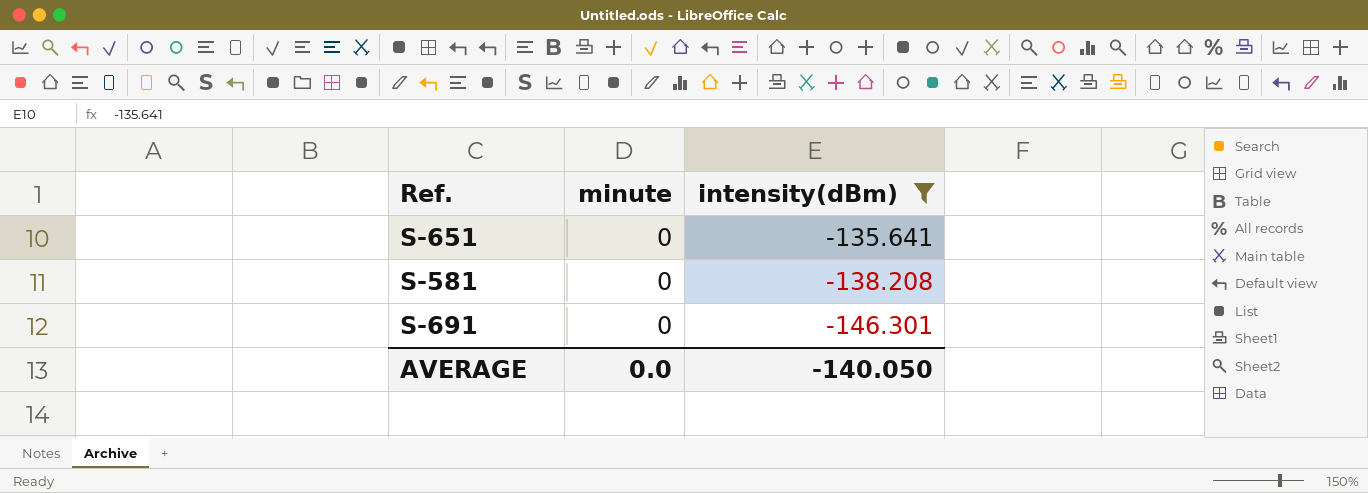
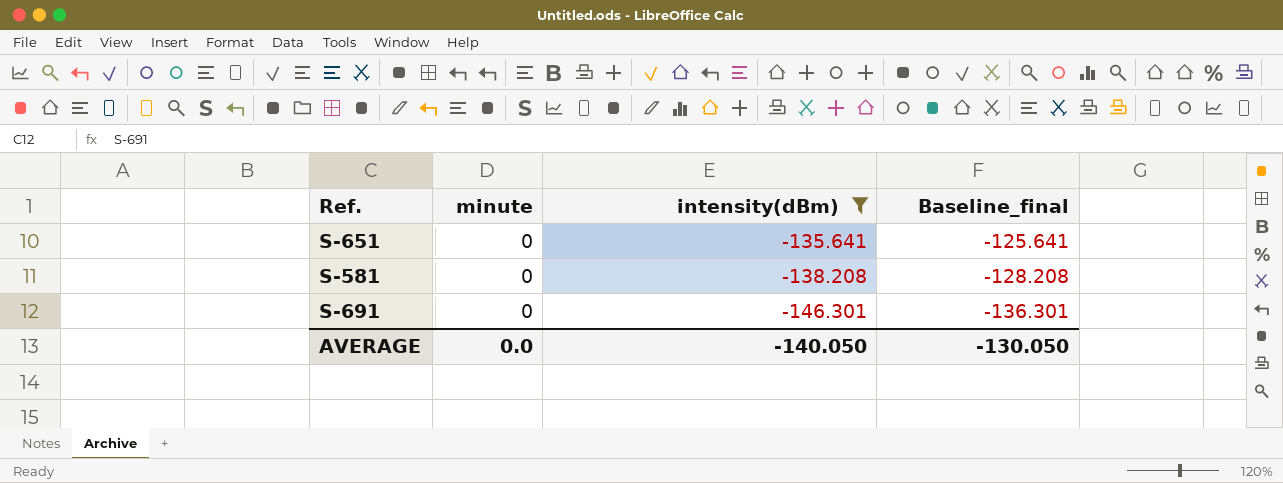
column Baseline_final | formula: none -> [intensity(dBm)] + 10

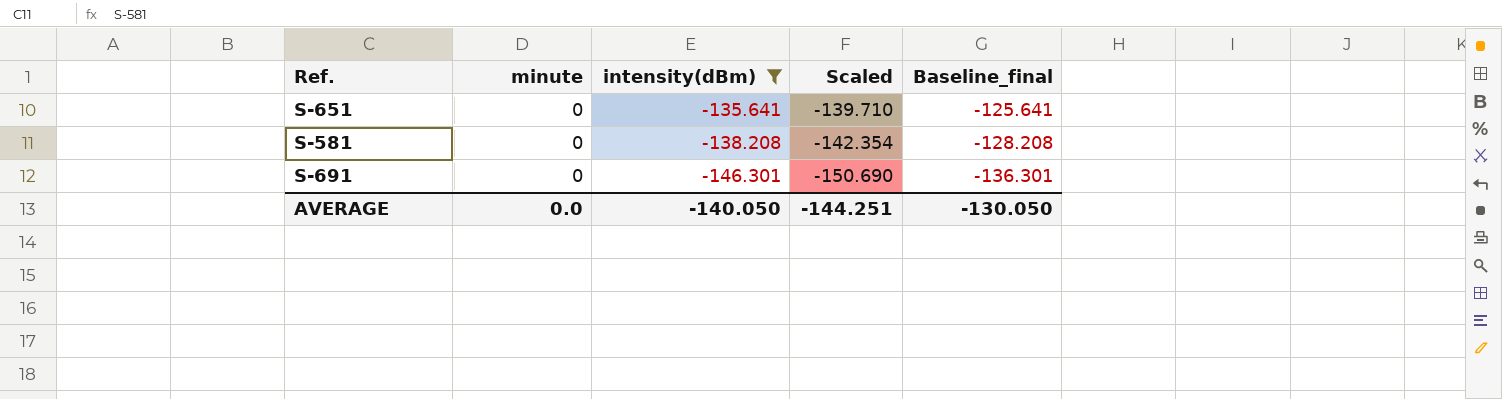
column Scaled | formula: none -> [intensity(dBm)] * 1.03

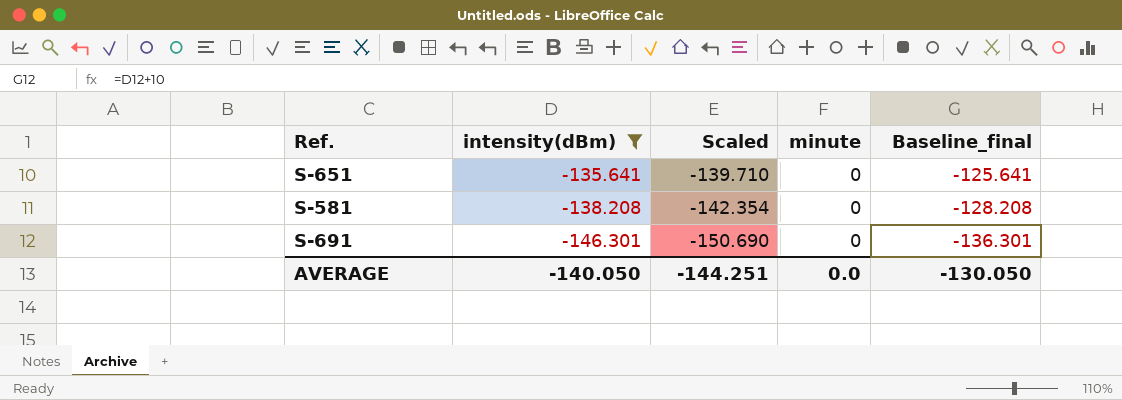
column minute | position: 2 -> 4

